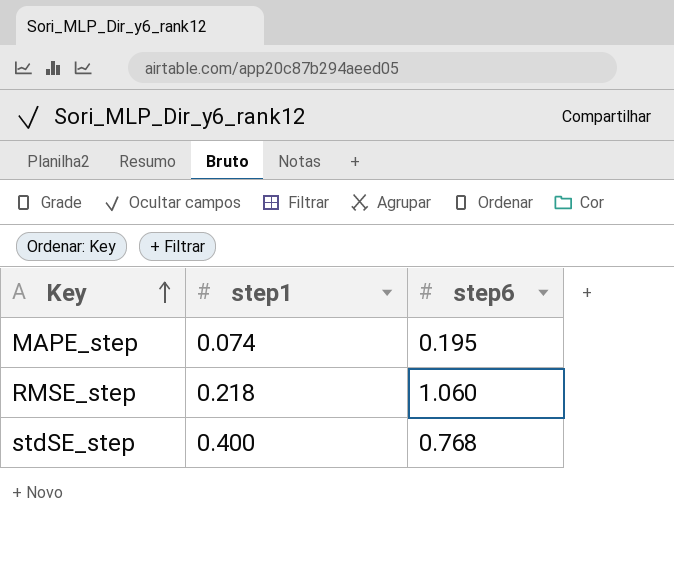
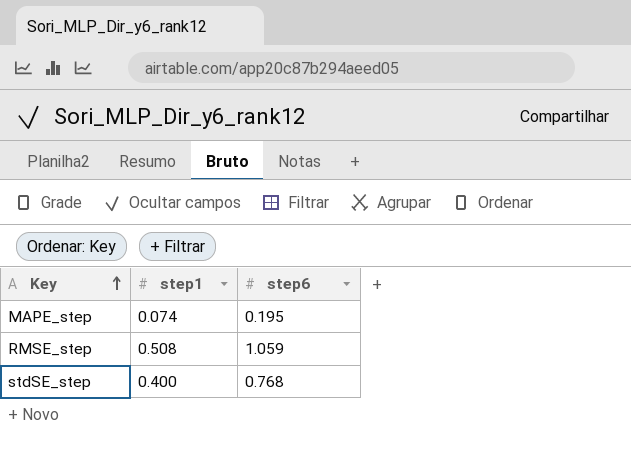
RMSE_step | step1: 0.218 -> 0.508
RMSE_step | step6: 1.060 -> 1.059

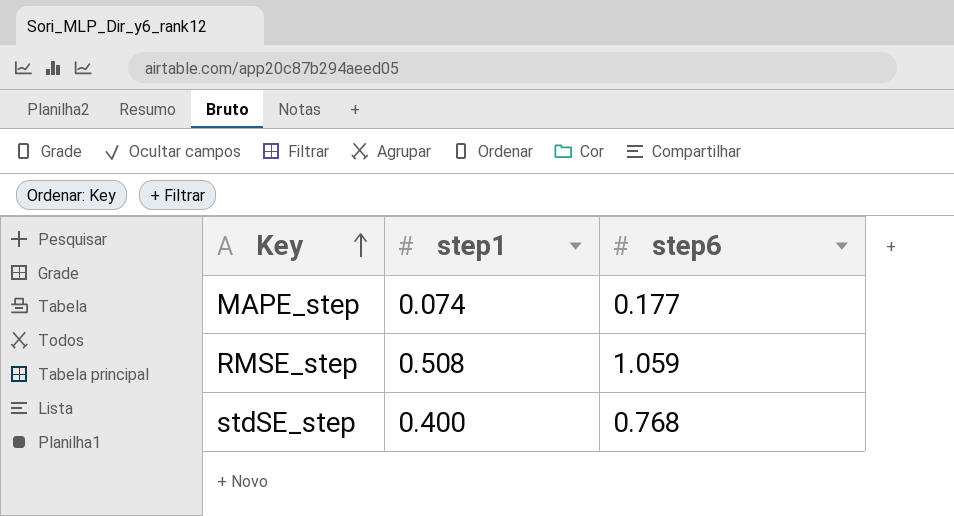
MAPE_step | step6: 0.195 -> 0.177

